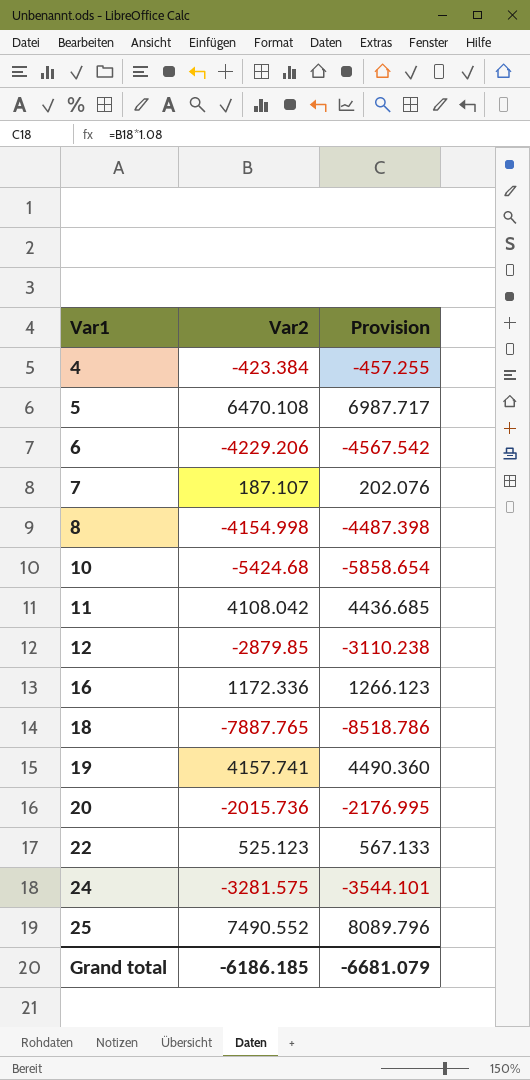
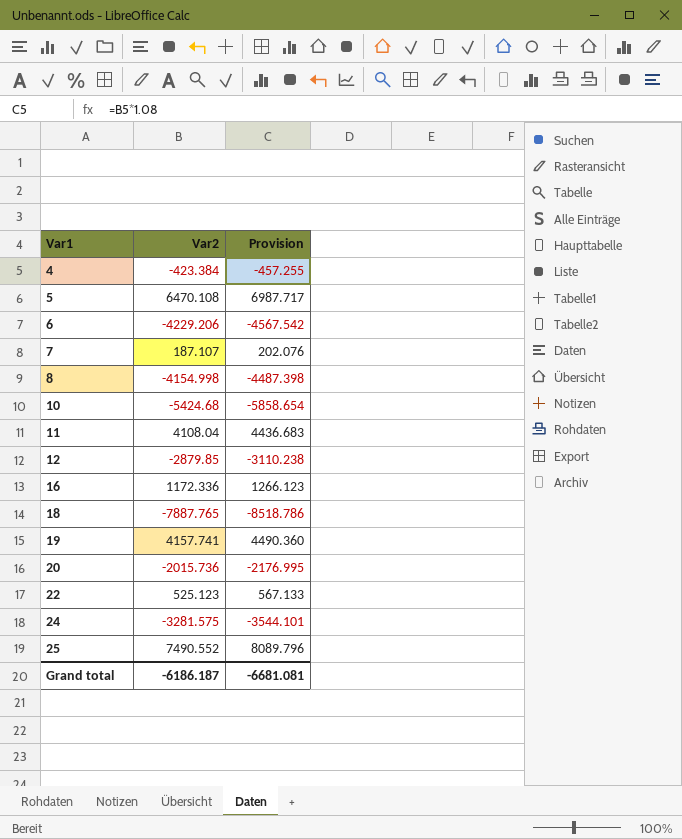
11 | Var2: 4108.042 -> 4108.04
11 | Provision: 4436.685 -> 4436.683
Grand total | Var2: -6186.185 -> -6186.187
Grand total | Provision: -6681.079 -> -6681.081

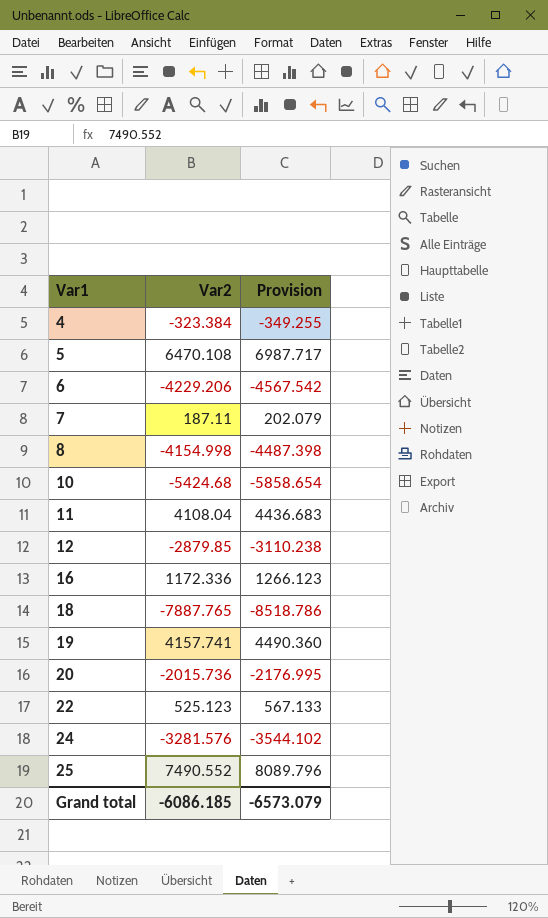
4 | Var2: -423.384 -> -323.384
4 | Provision: -457.255 -> -349.255
7 | Var2: 187.107 -> 187.11
7 | Provision: 202.076 -> 202.079
24 | Var2: -3281.575 -> -3281.576
24 | Provision: -3544.101 -> -3544.102
Grand total | Var2: -6186.187 -> -6086.185
Grand total | Provision: -6681.081 -> -6573.079

